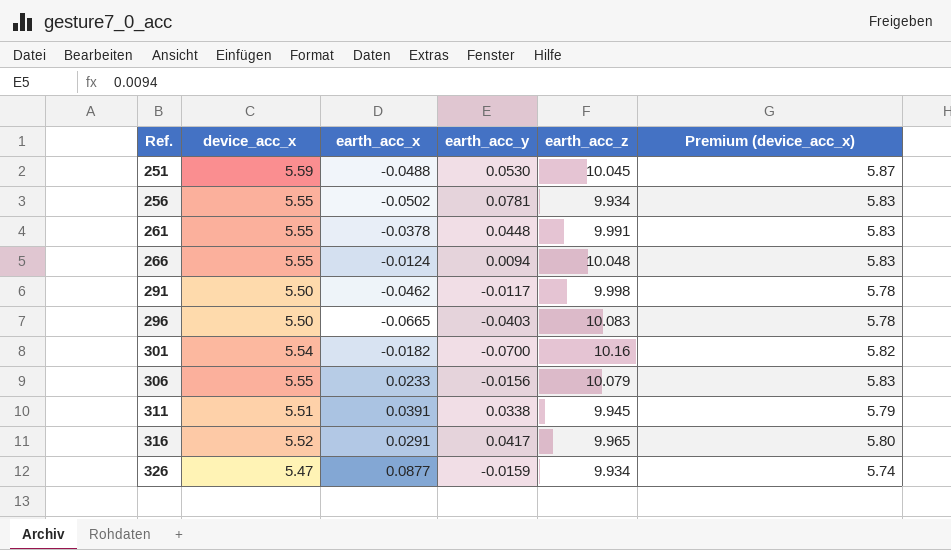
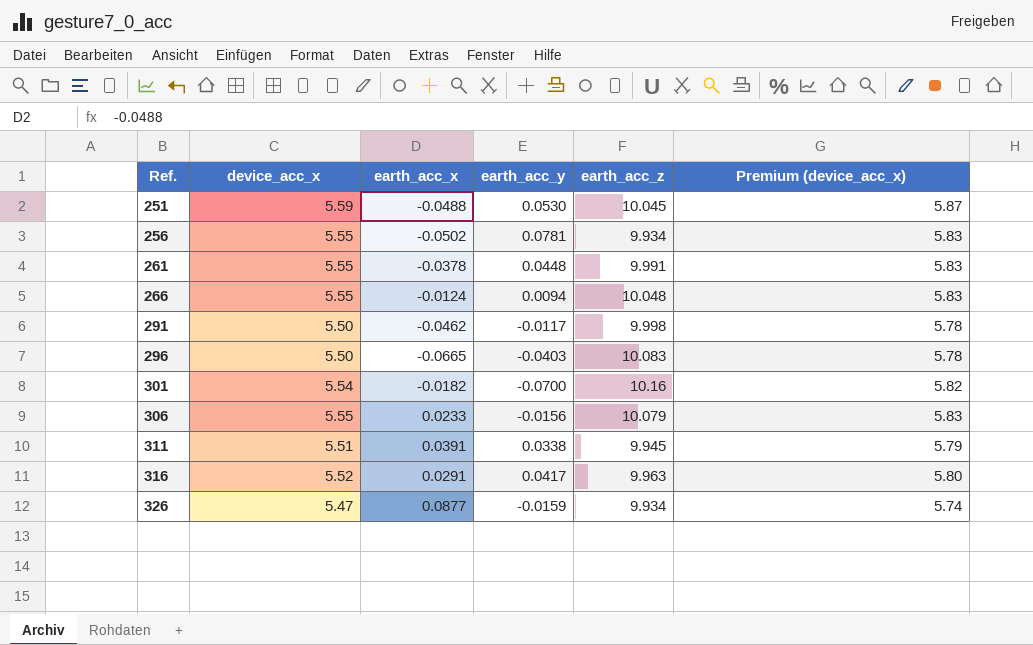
316 | earth_acc_z: 9.965 -> 9.963

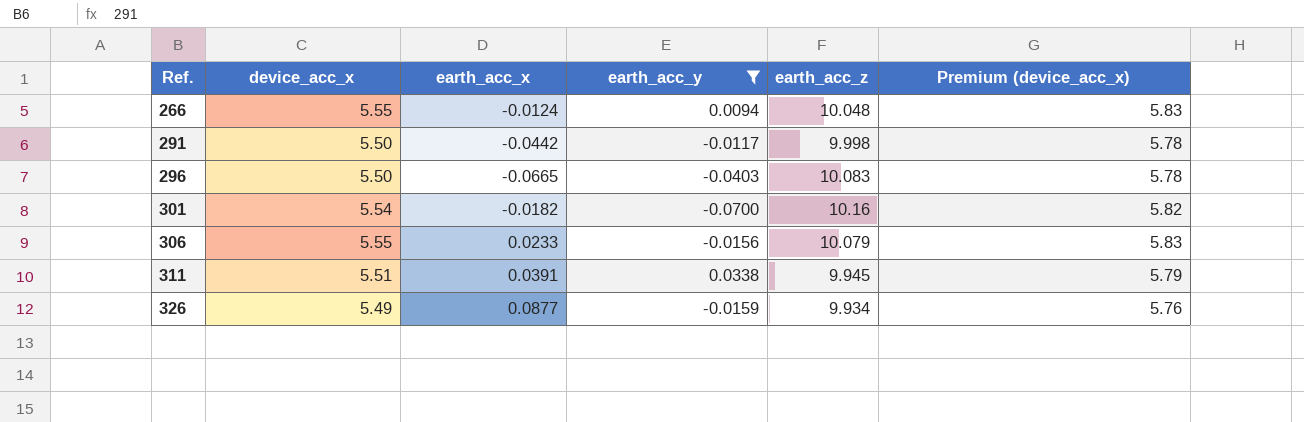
filter: none -> earth_acc_y <= 0.0338
291 | earth_acc_x: -0.0462 -> -0.0442
326 | device_acc_x: 5.47 -> 5.49
326 | Premium (device_acc_x): 5.74 -> 5.76

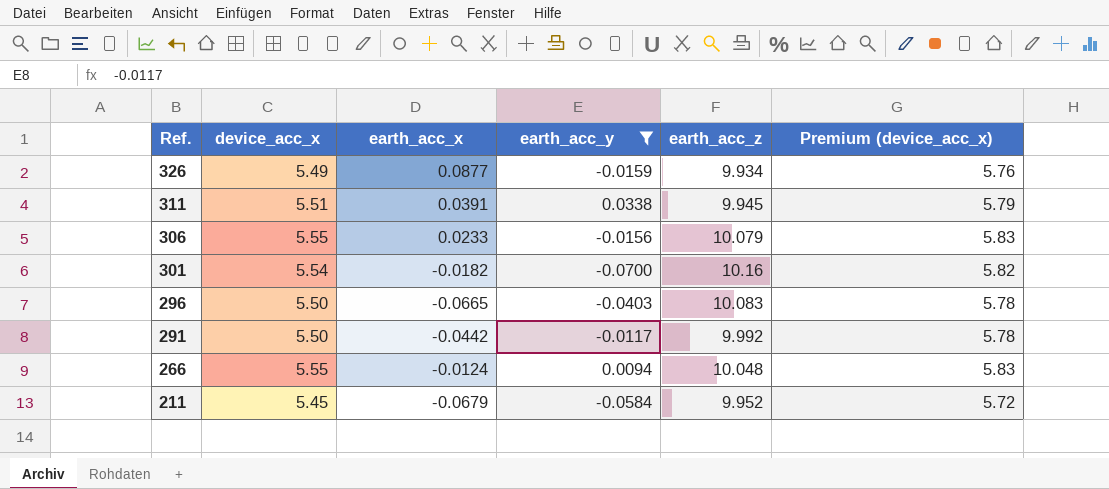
row order: Ref. ascending -> Ref. descending
291 | earth_acc_z: 9.998 -> 9.992
row 211: none -> 5.45 | -0.0679 | -0.0584 | 9.952 | 5.72

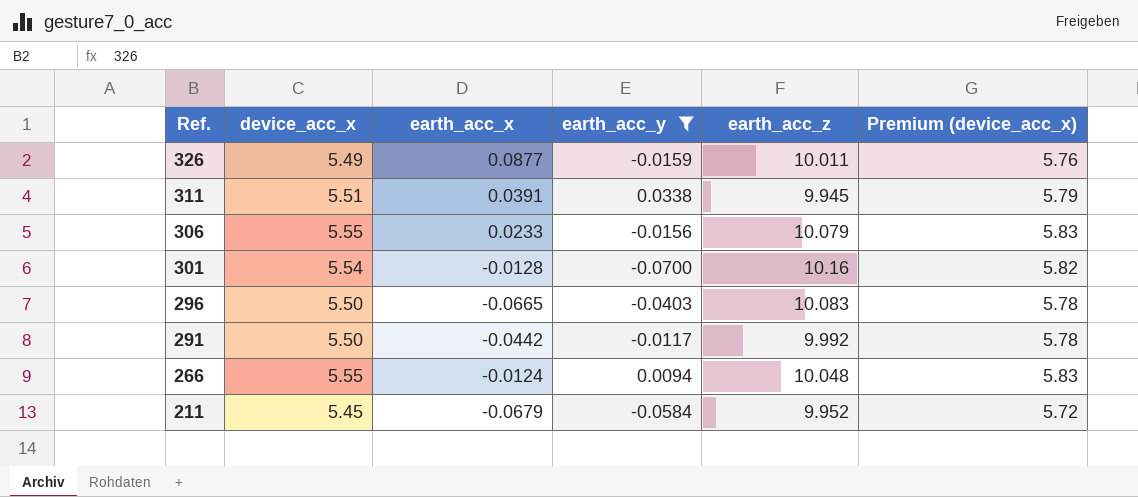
326 | earth_acc_z: 9.934 -> 10.011
301 | earth_acc_x: -0.0182 -> -0.0128

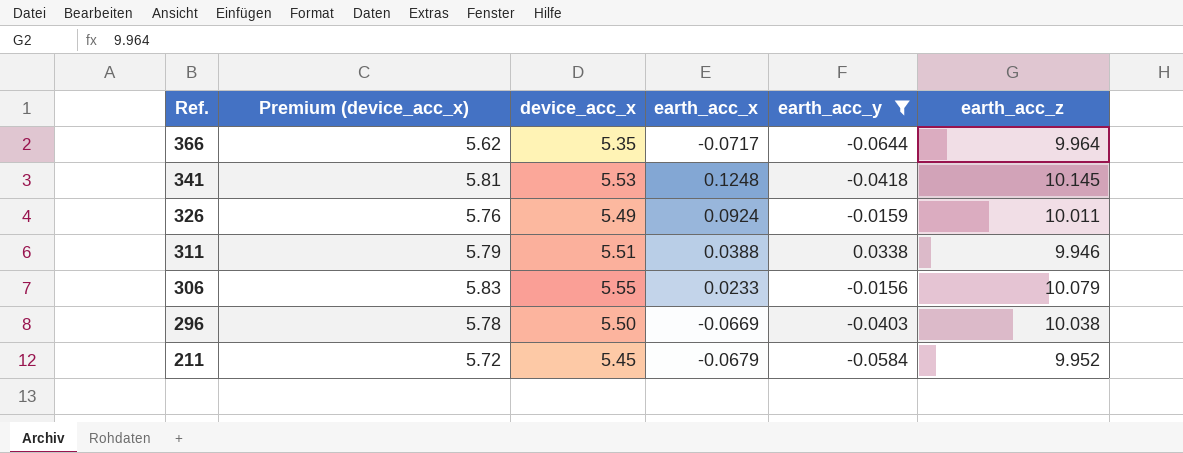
column Premium (device_acc_x) | position: 6 -> 2
row 301: 5.54 | -0.0128 | -0.0700 | 10.16 | 5.82 -> none
row 291: 5.50 | -0.0442 | -0.0117 | 9.992 | 5.78 -> none
row 266: 5.55 | -0.0124 | 0.0094 | 10.048 | 5.83 -> none
row 366: none -> 5.62 | 5.35 | -0.0717 | -0.0644 | 9.964
row 341: none -> 5.81 | 5.53 | 0.1248 | -0.0418 | 10.145
326 | earth_acc_x: 0.0877 -> 0.0924
311 | earth_acc_x: 0.0391 -> 0.0388
311 | earth_acc_z: 9.945 -> 9.946
296 | earth_acc_x: -0.0665 -> -0.0669
296 | earth_acc_z: 10.083 -> 10.038

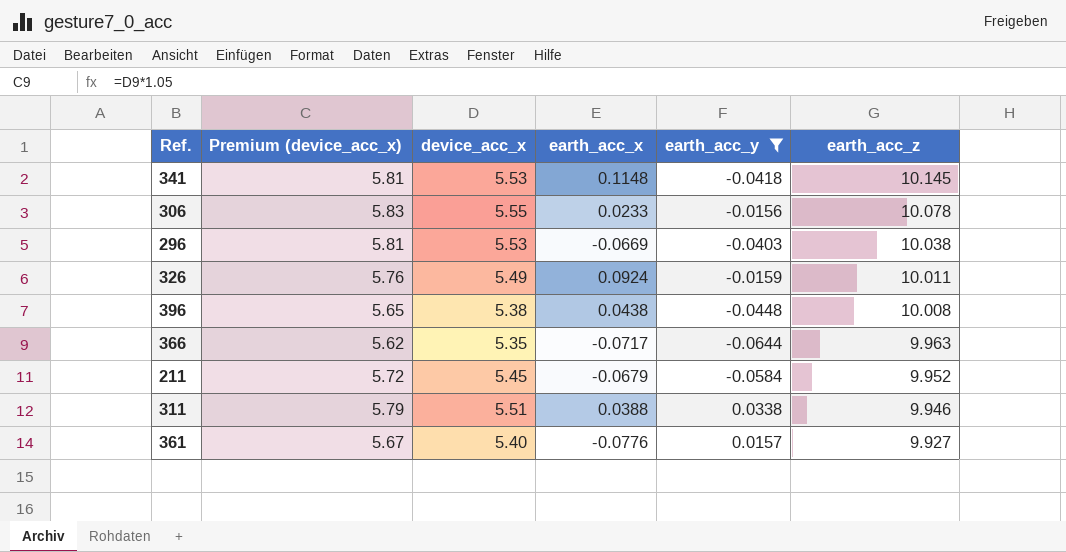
row order: Ref. descending -> earth_acc_z descending
341 | earth_acc_x: 0.1248 -> 0.1148
306 | earth_acc_z: 10.079 -> 10.078
296 | Premium (device_acc_x): 5.78 -> 5.81
296 | device_acc_x: 5.50 -> 5.53
row 396: none -> 5.65 | 5.38 | 0.0438 | -0.0448 | 10.008
366 | earth_acc_z: 9.964 -> 9.963
row 361: none -> 5.67 | 5.40 | -0.0776 | 0.0157 | 9.927

